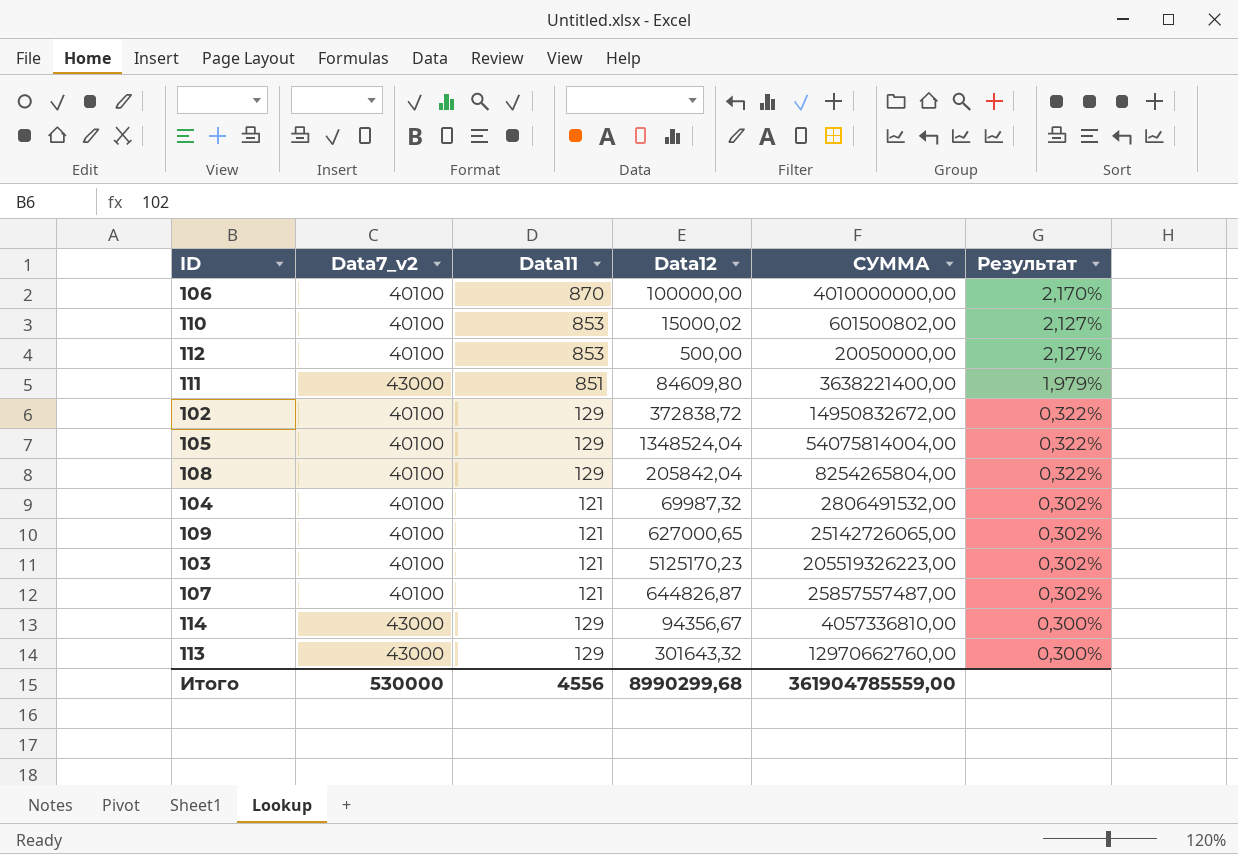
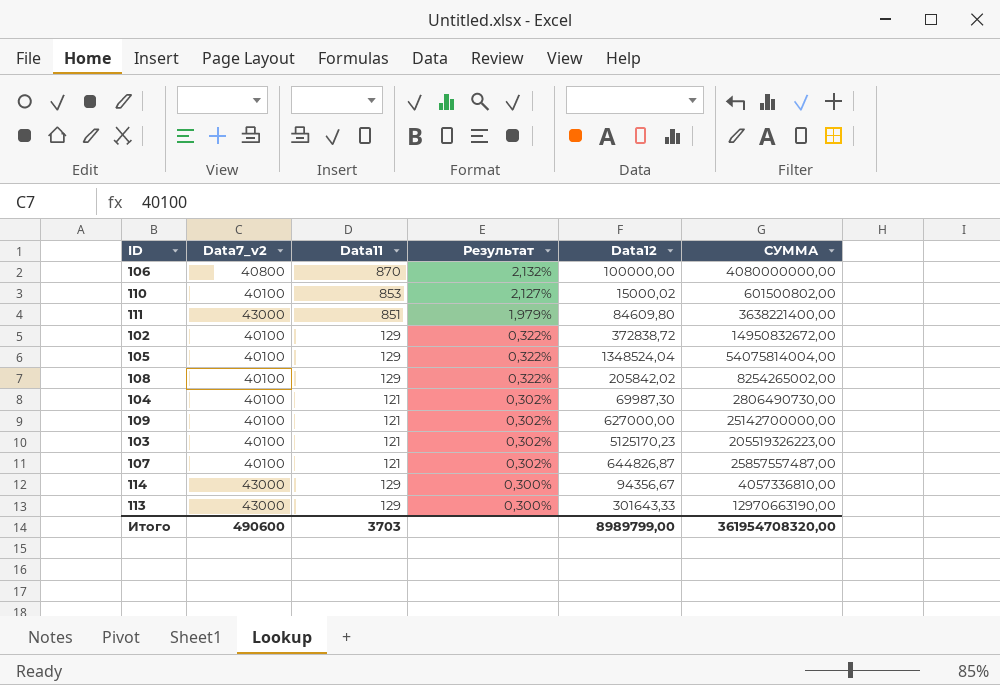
column Результат | position: 6 -> 4
row 112: 40100 | 853 | 500,00 | 20050000,00 | 2,127% -> none
106 | Data7_v2: 40100 -> 40800
106 | Результат: 2,170% -> 2,132%
106 | СУММА: 4010000000,00 -> 4080000000,00
108 | Data12: 205842,04 -> 205842,02
108 | СУММА: 8254265804,00 -> 8254265002,00
104 | Data12: 69987,32 -> 69987,30
104 | СУММА: 2806491532,00 -> 2806490730,00
109 | Data12: 627000,65 -> 627000,00
109 | СУММА: 25142726065,00 -> 25142700000,00
113 | Data12: 301643,32 -> 301643,33
113 | СУММА: 12970662760,00 -> 12970663190,00
Итого | Data7_v2: 530000 -> 490600
Итого | Data11: 4556 -> 3703
Итого | Data12: 8990299,68 -> 8989799,00
Итого | СУММА: 361904785559,00 -> 361954708320,00

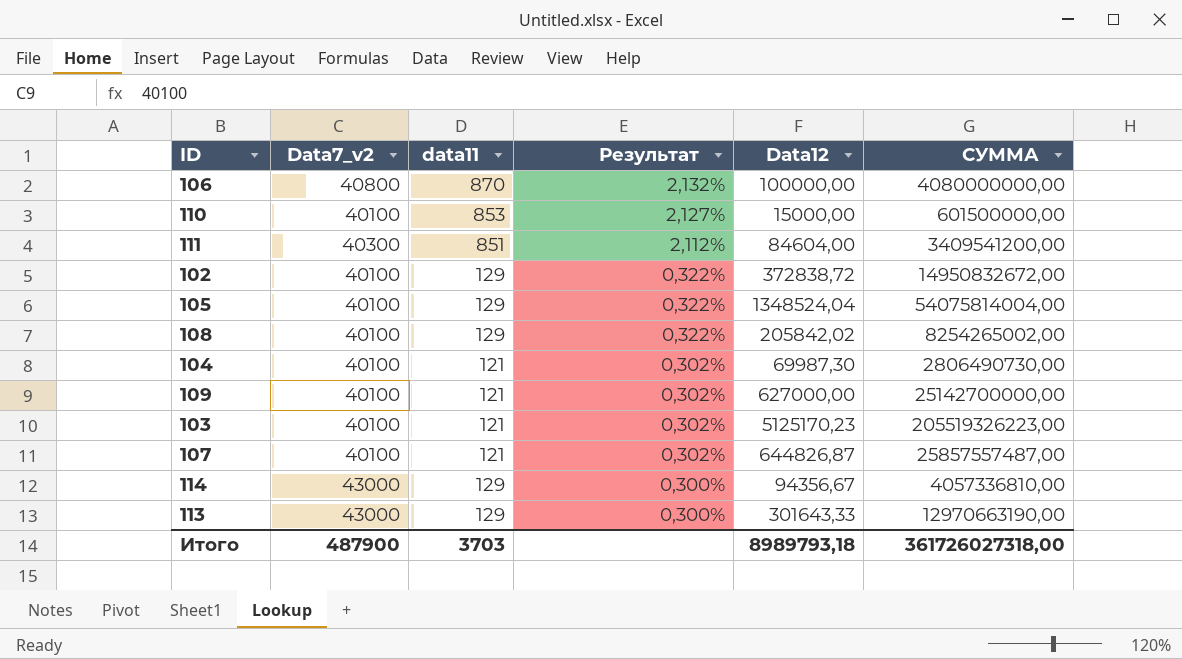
column name: Data11 -> data11
110 | Data12: 15000,02 -> 15000,00
110 | СУММА: 601500802,00 -> 601500000,00
111 | Data7_v2: 43000 -> 40300
111 | Результат: 1,979% -> 2,112%
111 | Data12: 84609,80 -> 84604,00
111 | СУММА: 3638221400,00 -> 3409541200,00
Итого | Data7_v2: 490600 -> 487900
Итого | Data12: 8989799,00 -> 8989793,18
Итого | СУММА: 361954708320,00 -> 361726027318,00

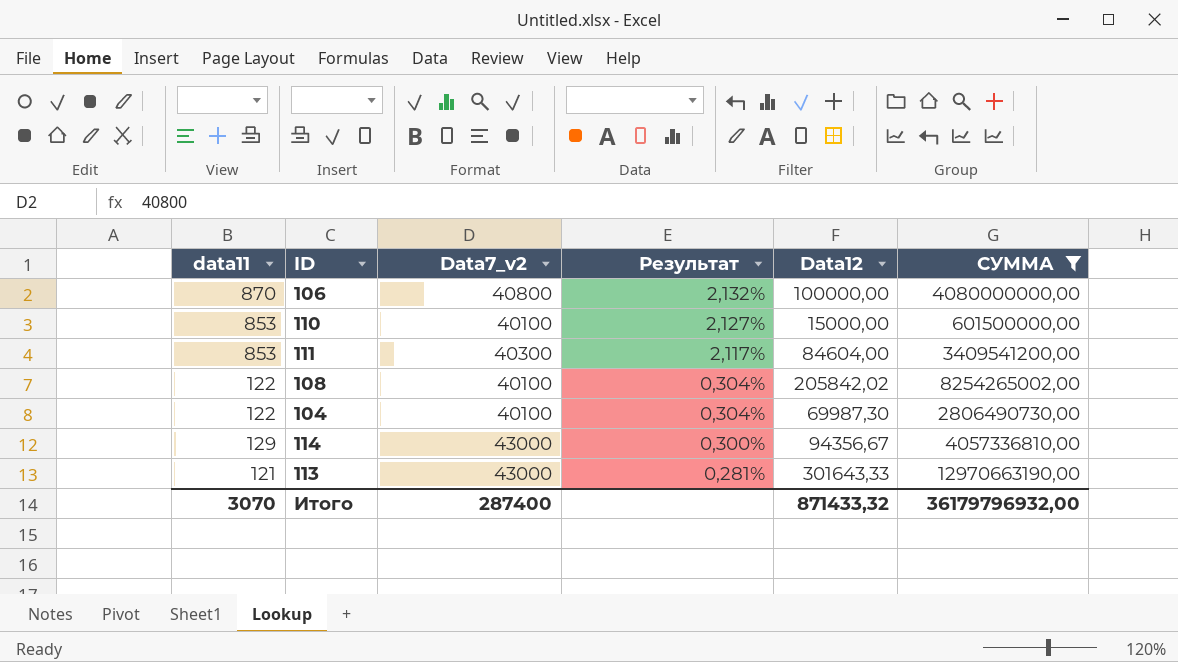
filter: none -> СУММА <= 12970663190,00
column data11 | position: 3 -> 1
111 | data11: 851 -> 853
111 | Результат: 2,112% -> 2,117%
108 | data11: 129 -> 122
108 | Результат: 0,322% -> 0,304%
104 | data11: 121 -> 122
104 | Результат: 0,302% -> 0,304%
113 | data11: 129 -> 121
113 | Результат: 0,300% -> 0,281%
Итого | data11: 3703 -> 3070
Итого | Data7_v2: 487900 -> 287400
Итого | Data12: 8989793,18 -> 871433,32
Итого | СУММА: 361726027318,00 -> 36179796932,00

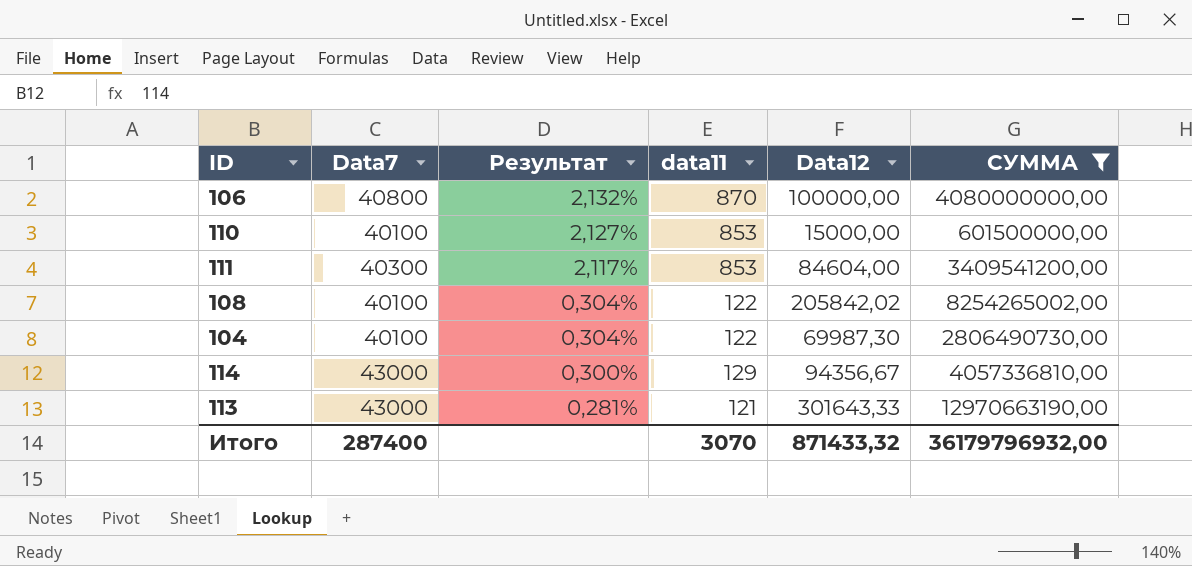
column name: Data7_v2 -> Data7
column data11 | position: 1 -> 4

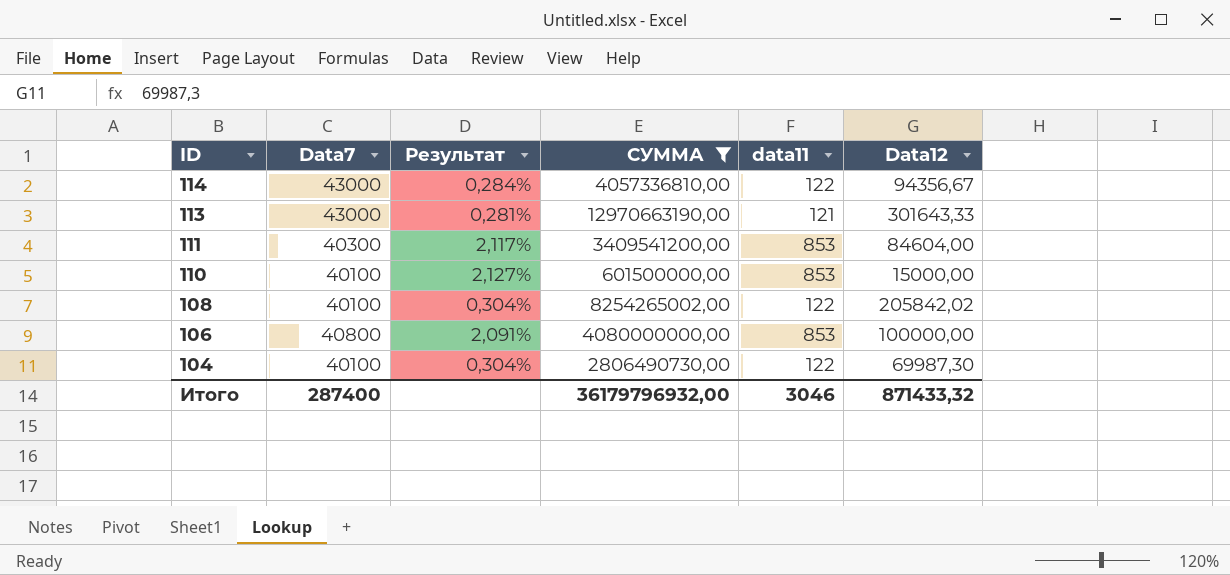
row order: Результат descending -> ID descending
column СУММА | position: 6 -> 4
114 | Результат: 0,300% -> 0,284%
114 | data11: 129 -> 122
106 | Результат: 2,132% -> 2,091%
106 | data11: 870 -> 853
Итого | data11: 3070 -> 3046

